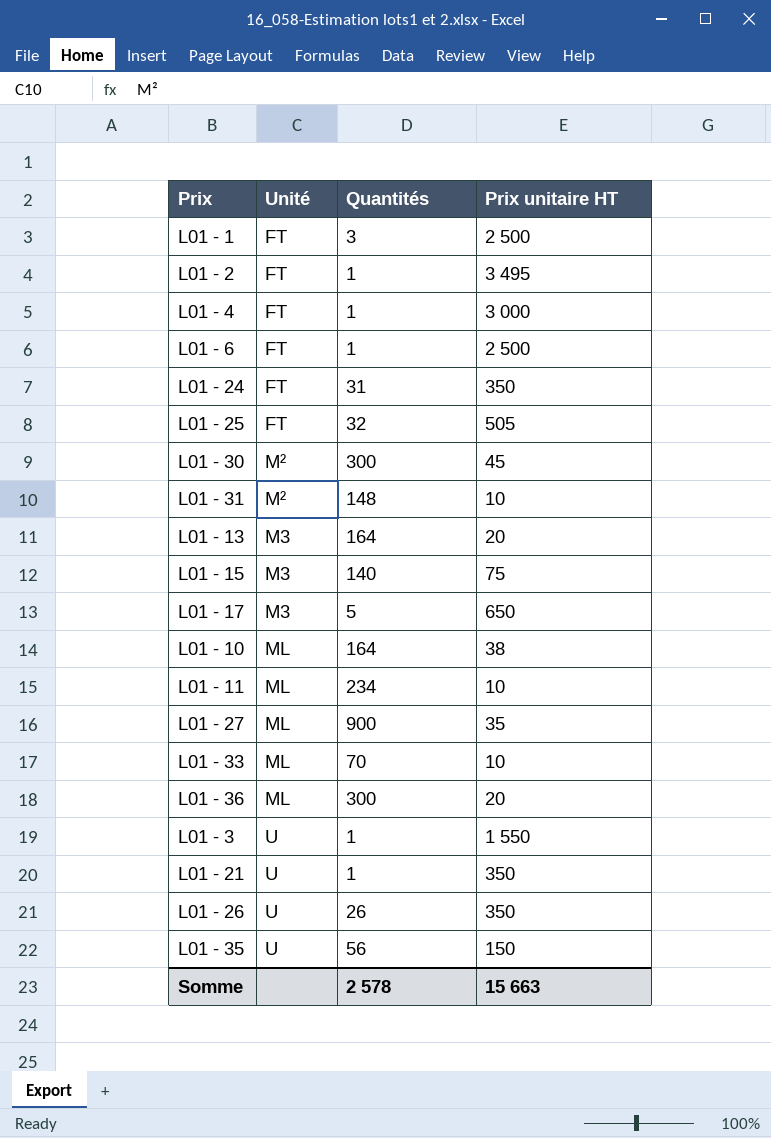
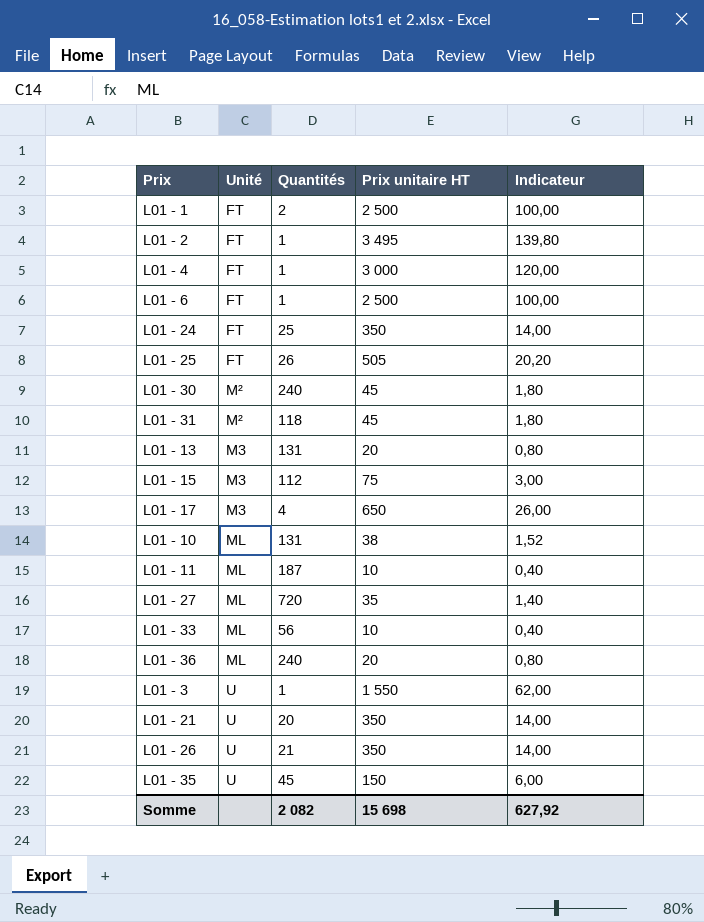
column Indicateur | formula: none -> [Prix unitaire HT] * 0,04
L01 - 1 | Quantités: 3 -> 2
L01 - 24 | Quantités: 31 -> 25
L01 - 25 | Quantités: 32 -> 26
L01 - 30 | Quantités: 300 -> 240
L01 - 31 | Quantités: 148 -> 118
L01 - 31 | Prix unitaire HT: 10 -> 45
L01 - 13 | Quantités: 164 -> 131
L01 - 15 | Quantités: 140 -> 112
L01 - 17 | Quantités: 5 -> 4
L01 - 10 | Quantités: 164 -> 131
L01 - 11 | Quantités: 234 -> 187
L01 - 27 | Quantités: 900 -> 720
L01 - 33 | Quantités: 70 -> 56
L01 - 36 | Quantités: 300 -> 240
L01 - 21 | Quantités: 1 -> 20
L01 - 26 | Quantités: 26 -> 21
L01 - 35 | Quantités: 56 -> 45
Somme | Quantités: 2 578 -> 2 082
Somme | Prix unitaire HT: 15 663 -> 15 698

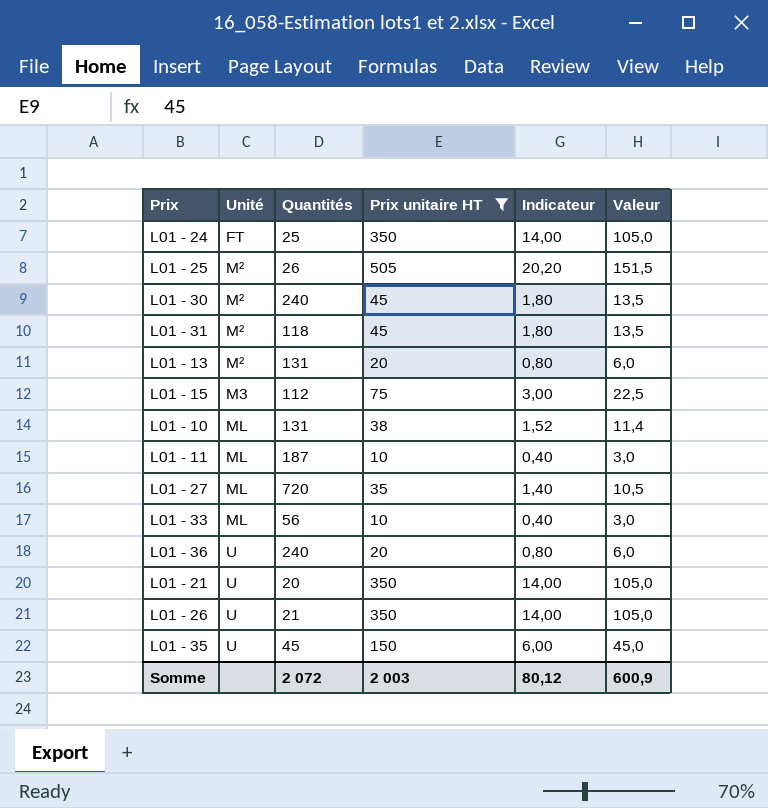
filter: none -> Prix unitaire HT <= 505
column Valeur | formula: none -> [Prix unitaire HT] * 0,3
L01 - 25 | Unité: FT -> M²
L01 - 13 | Unité: M3 -> M²
L01 - 36 | Unité: ML -> U
Somme | Quantités: 2 082 -> 2 072
Somme | Prix unitaire HT: 15 698 -> 2 003
Somme | Indicateur: 627,92 -> 80,12

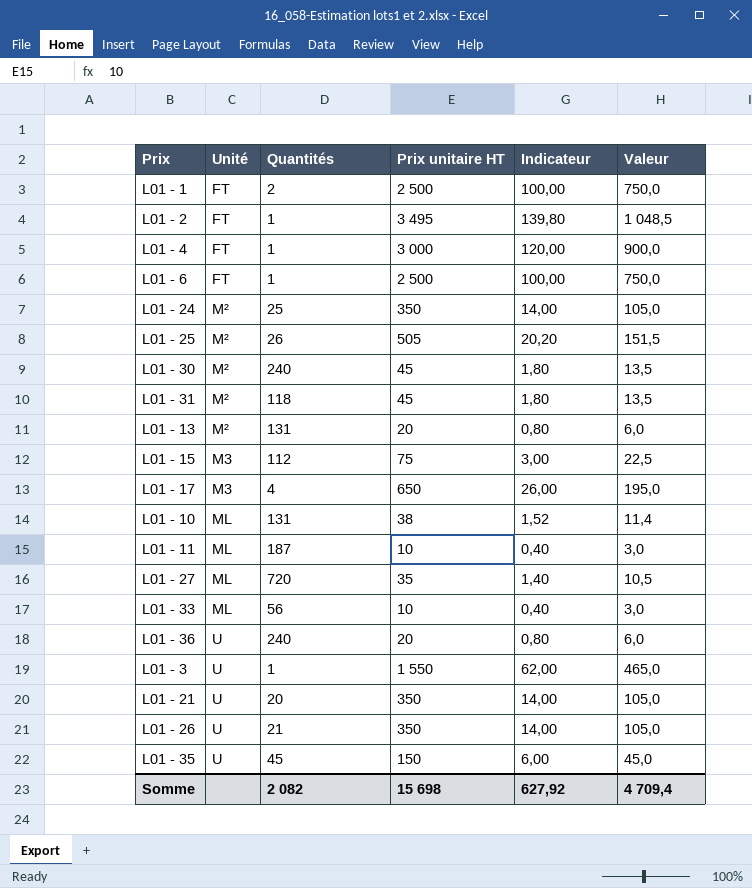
filter: Prix unitaire HT <= 505 -> none
L01 - 24 | Unité: FT -> M²
Somme | Quantités: 2 072 -> 2 082
Somme | Prix unitaire HT: 2 003 -> 15 698
Somme | Indicateur: 80,12 -> 627,92
Somme | Valeur: 600,9 -> 4 709,4

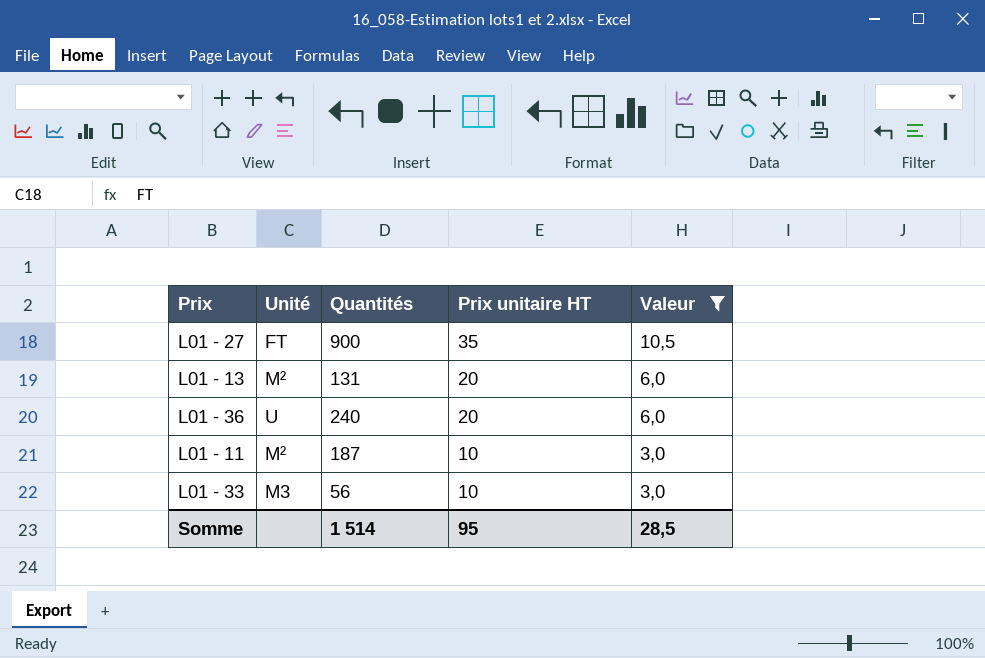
filter: none -> Valeur <= 10,5
row order: Unité ascending -> Prix unitaire HT descending
column Indicateur | formula: [Prix unitaire HT] * 0,04 -> none
L01 - 27 | Unité: ML -> FT
L01 - 27 | Quantités: 720 -> 900
L01 - 11 | Unité: ML -> M²
L01 - 33 | Unité: ML -> M3
Somme | Quantités: 2 082 -> 1 514
Somme | Prix unitaire HT: 15 698 -> 95
Somme | Valeur: 4 709,4 -> 28,5

